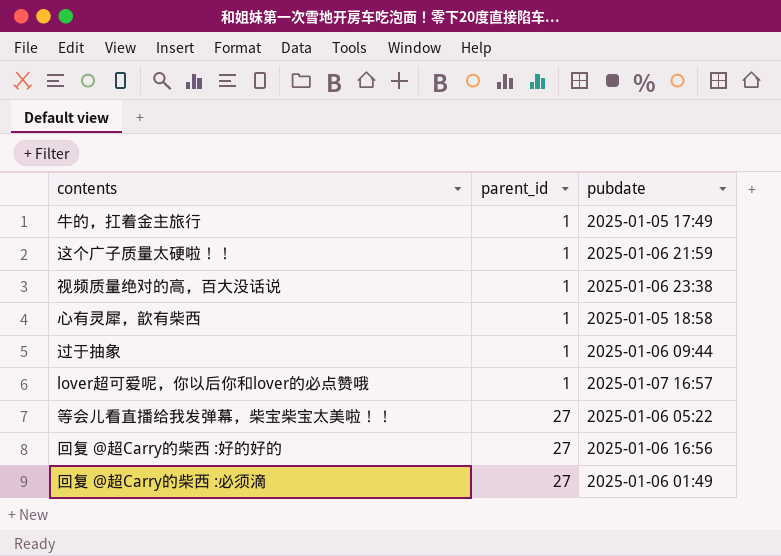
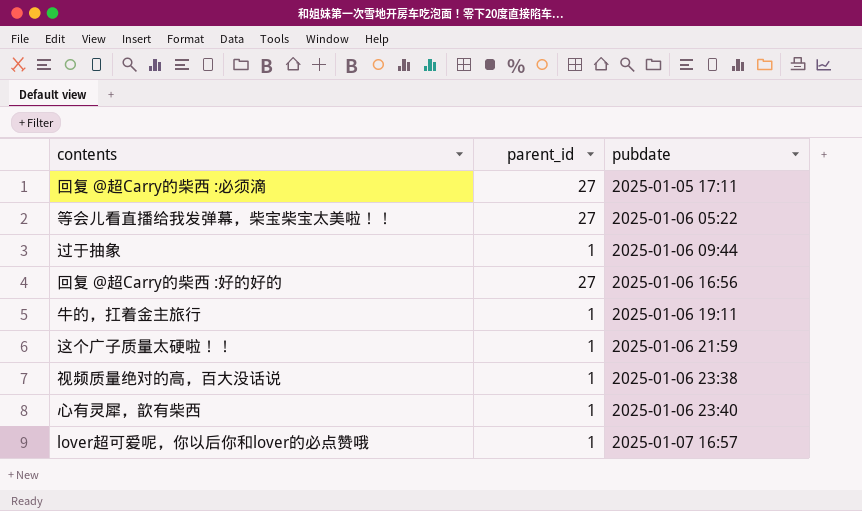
row order: parent_id ascending -> pubdate ascending
回复 @超Carry的柴西 :必须滴 | pubdate: 2025-01-06 01:49 -> 2025-01-05 17:11
牛的，扛着金主旅行 | pubdate: 2025-01-05 17:49 -> 2025-01-06 19:11
心有灵犀，歆有柴西 | pubdate: 2025-01-05 18:58 -> 2025-01-06 23:40

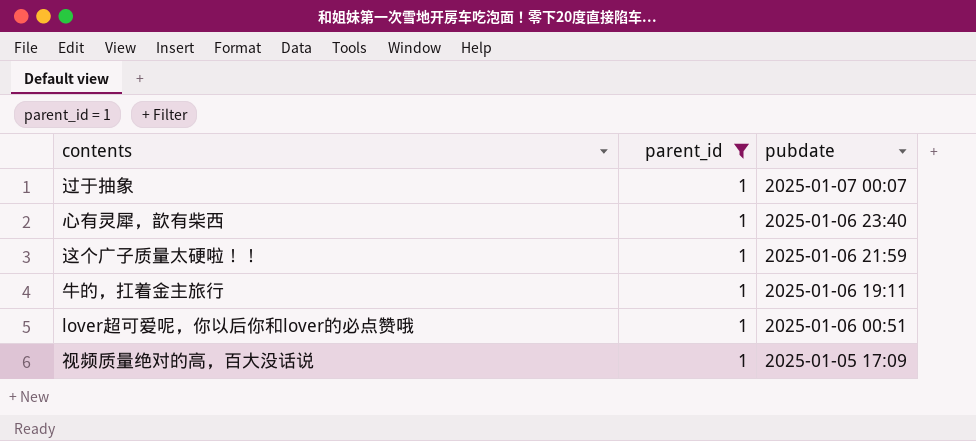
filter: none -> parent_id = 1
row order: pubdate ascending -> pubdate descending
过于抽象 | pubdate: 2025-01-06 09:44 -> 2025-01-07 00:07
lover超可爱呢，你以后你和lover的必点赞哦 | pubdate: 2025-01-07 16:57 -> 2025-01-06 00:51
视频质量绝对的高，百大没话说 | pubdate: 2025-01-06 23:38 -> 2025-01-05 17:09

